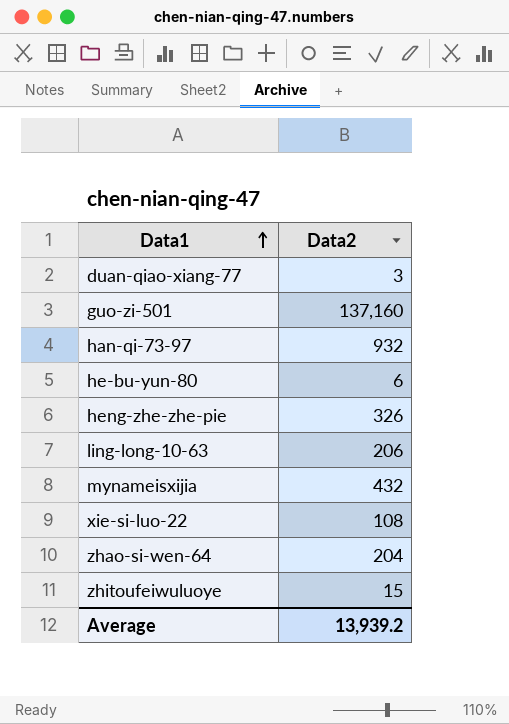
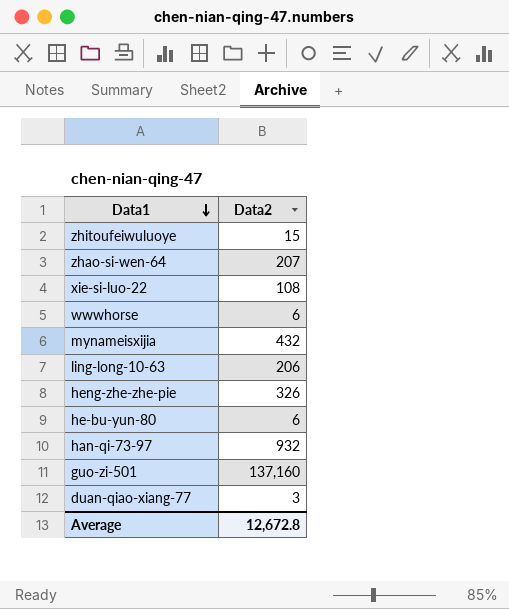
row order: Data1 ascending -> Data1 descending
zhao-si-wen-64 | Data2: 204 -> 207
row wwwhorse: none -> 6
Average | Data2: 13,939.2 -> 12,672.8

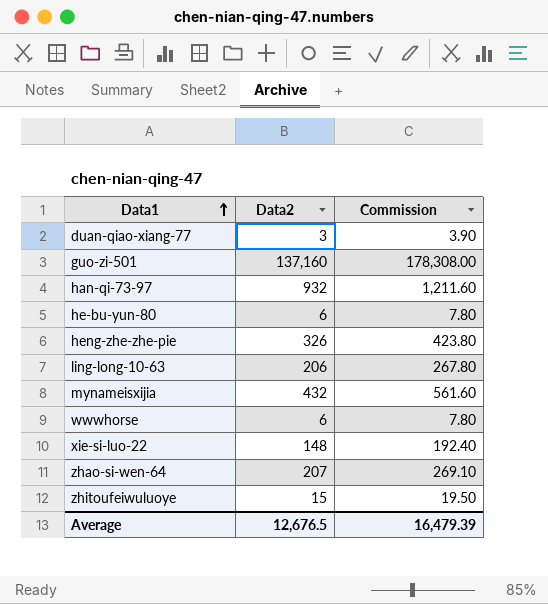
row order: Data1 descending -> Data1 ascending
column Commission | formula: none -> [Data2] * 1.3
xie-si-luo-22 | Data2: 108 -> 148
Average | Data2: 12,672.8 -> 12,676.5

